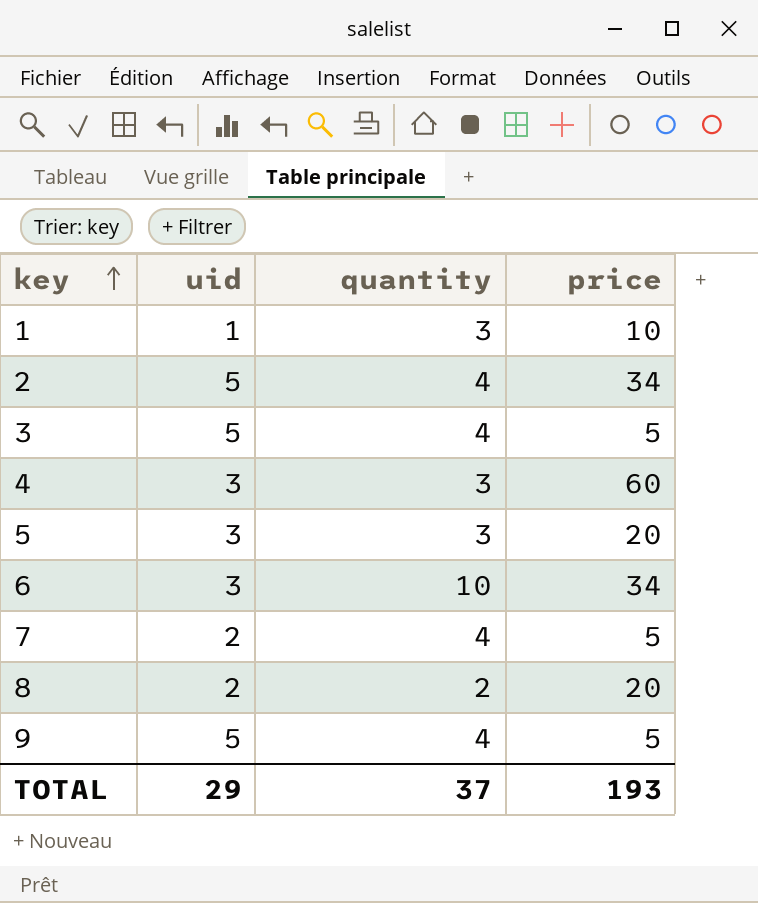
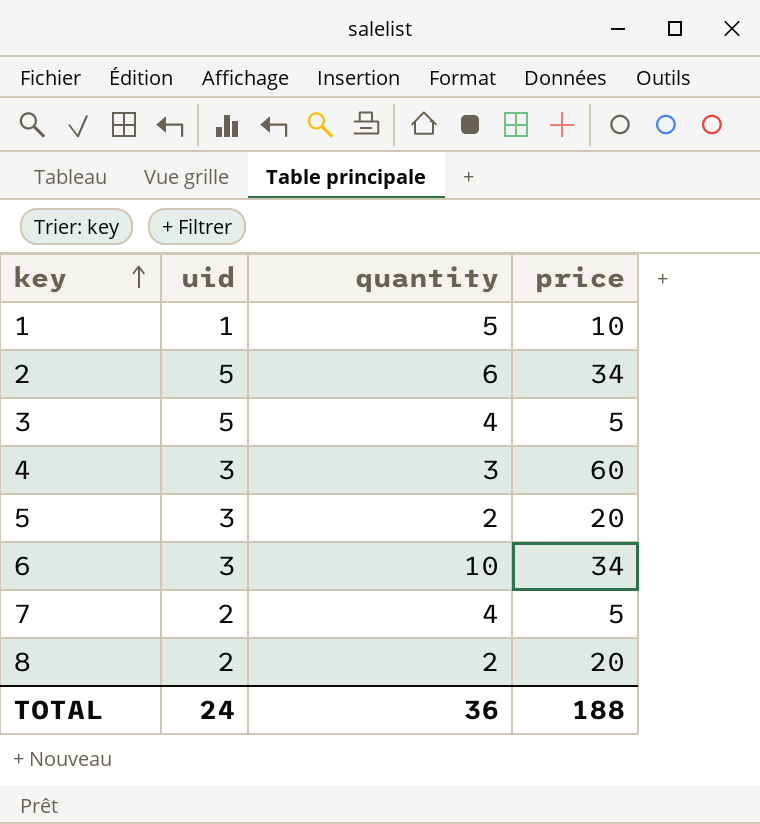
row 9: 5 | 4 | 5 -> none
1 | quantity: 3 -> 5
2 | quantity: 4 -> 6
5 | quantity: 3 -> 2
TOTAL | uid: 29 -> 24
TOTAL | quantity: 37 -> 36
TOTAL | price: 193 -> 188

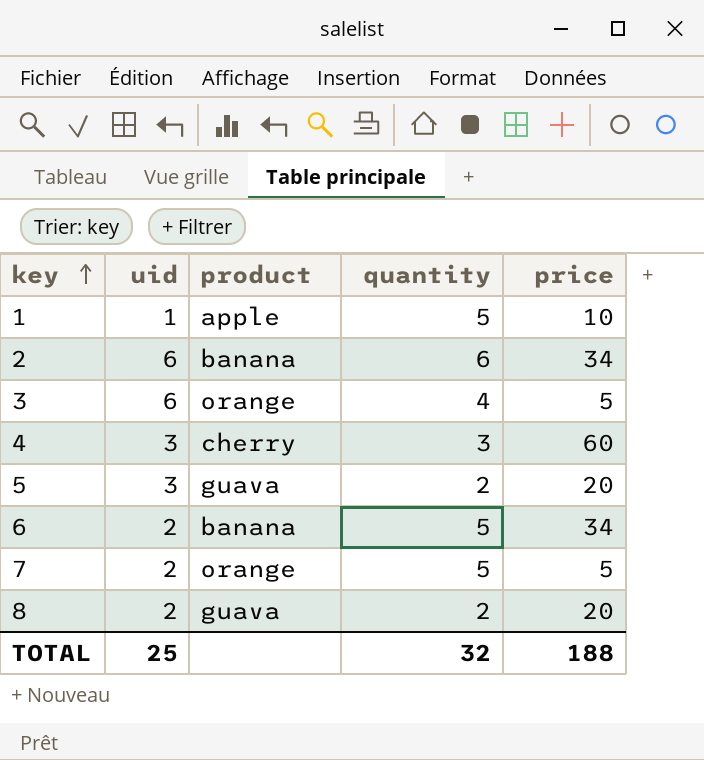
column product | position: none -> 3
2 | uid: 5 -> 6
3 | uid: 5 -> 6
6 | uid: 3 -> 2
6 | quantity: 10 -> 5
7 | quantity: 4 -> 5
TOTAL | uid: 24 -> 25
TOTAL | quantity: 36 -> 32

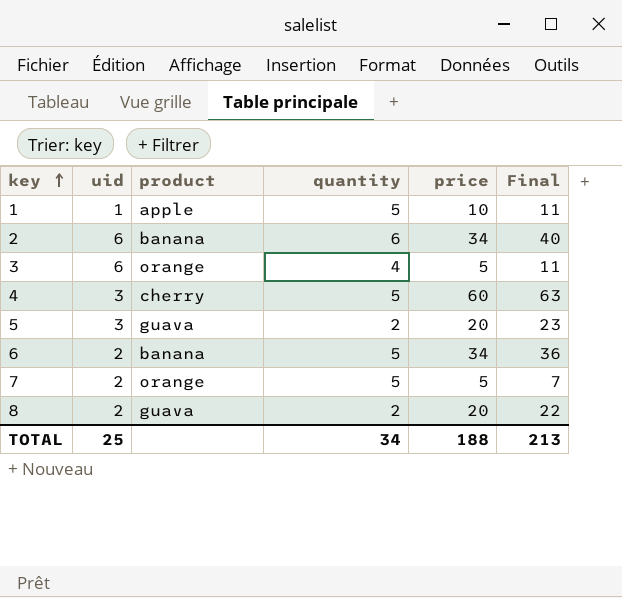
column Final | formula: none -> [uid] + [price]
4 | quantity: 3 -> 5
TOTAL | quantity: 32 -> 34

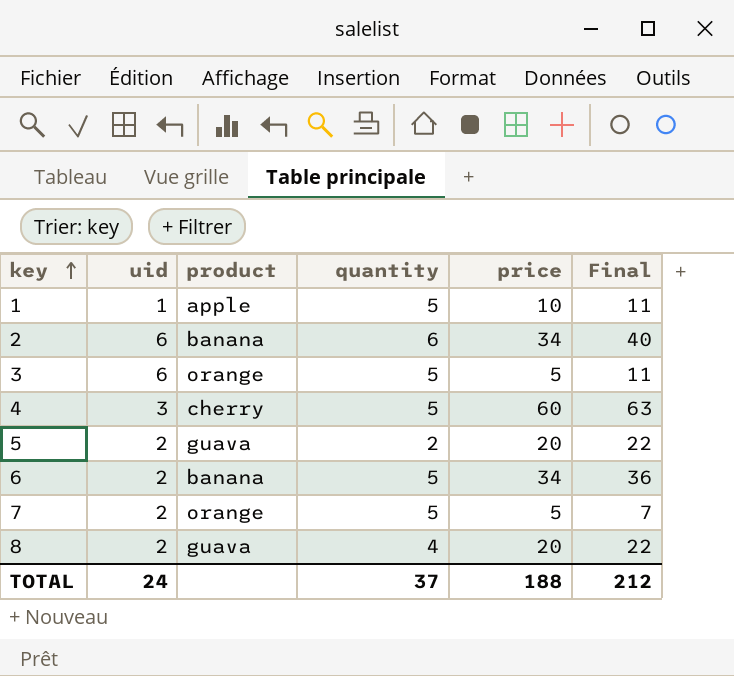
3 | quantity: 4 -> 5
5 | uid: 3 -> 2
5 | Final: 23 -> 22
8 | quantity: 2 -> 4
TOTAL | uid: 25 -> 24
TOTAL | quantity: 34 -> 37
TOTAL | Final: 213 -> 212

